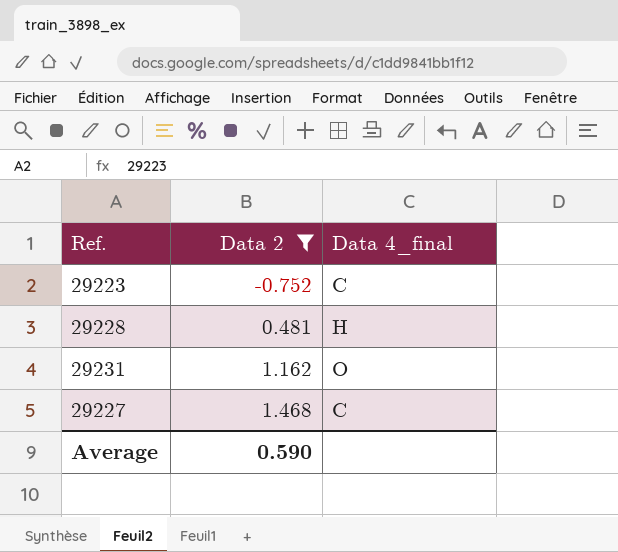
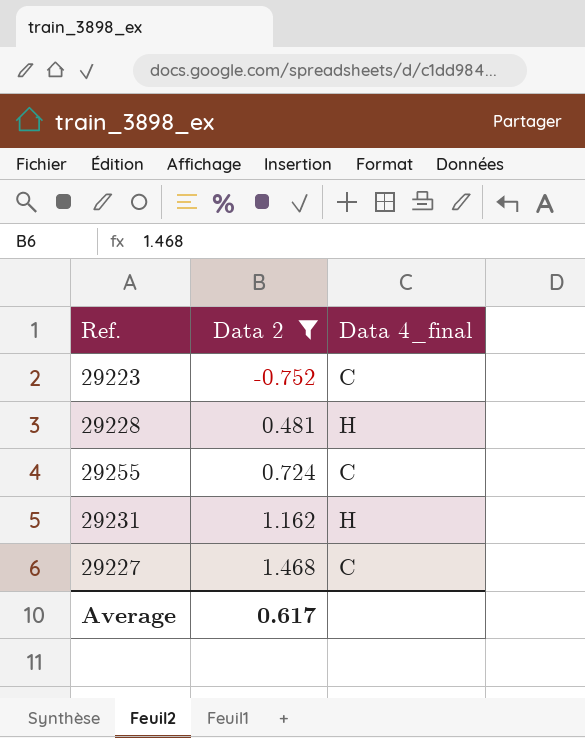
row 29255: none -> 0.724 | C
29231 | Data 4_final: O -> H
Average | Data 2: 0.590 -> 0.617

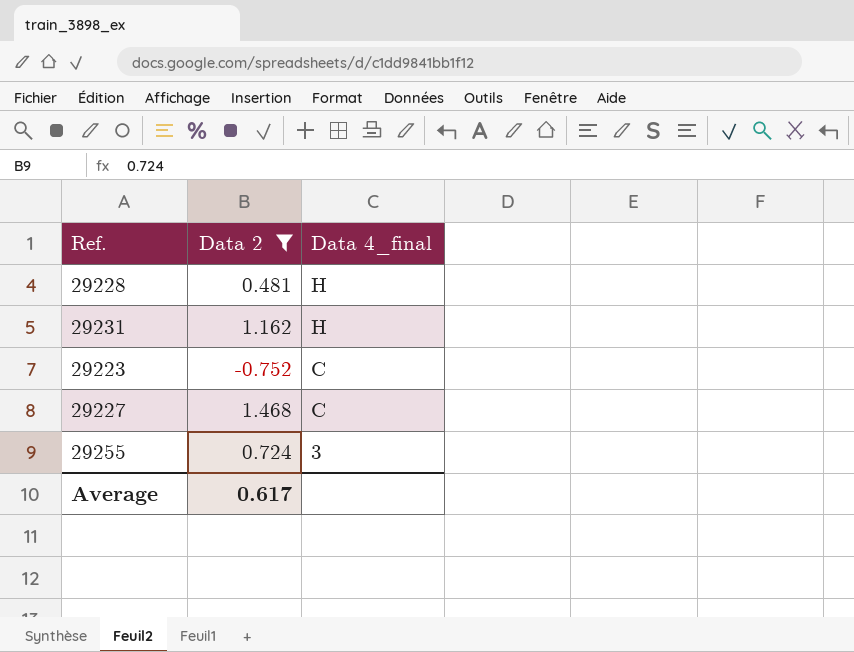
row order: Data 2 ascending -> Data 4_final descending
29255 | Data 4_final: C -> 3

